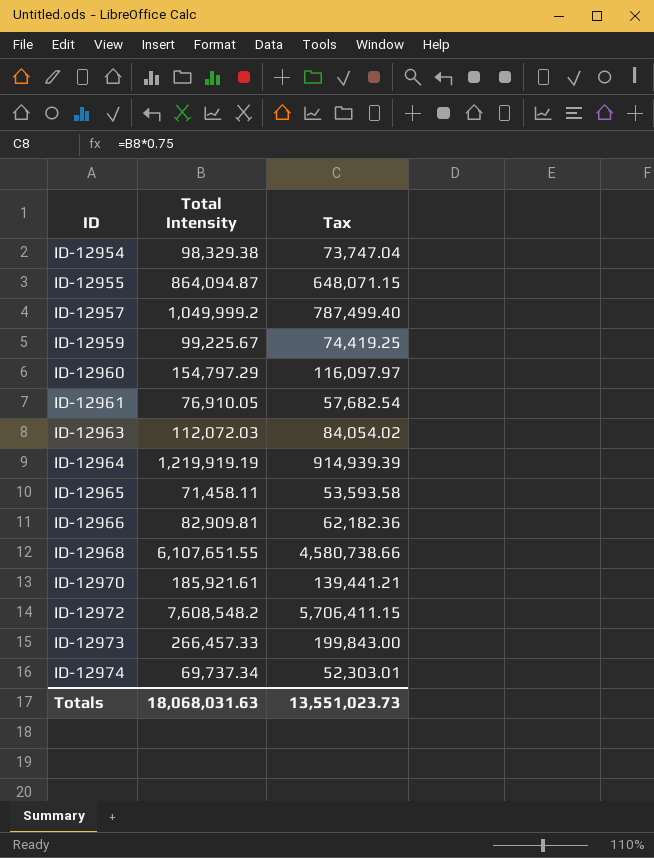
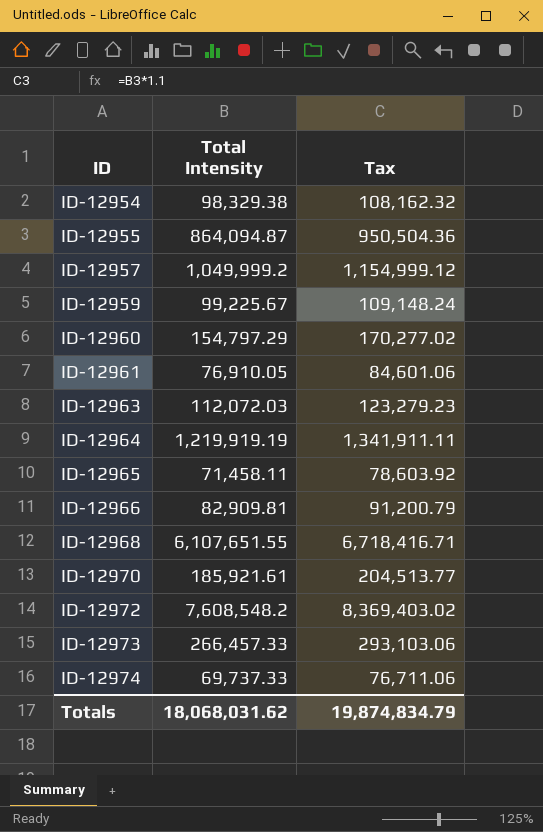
column Tax | formula: [Total Intensity] * 0.75 -> [Total Intensity] * 1.1
ID-12974 | Total Intensity: 69,737.34 -> 69,737.33
Totals | Total Intensity: 18,068,031.63 -> 18,068,031.62
Totals | Tax: 13,551,023.73 -> 19,874,834.79

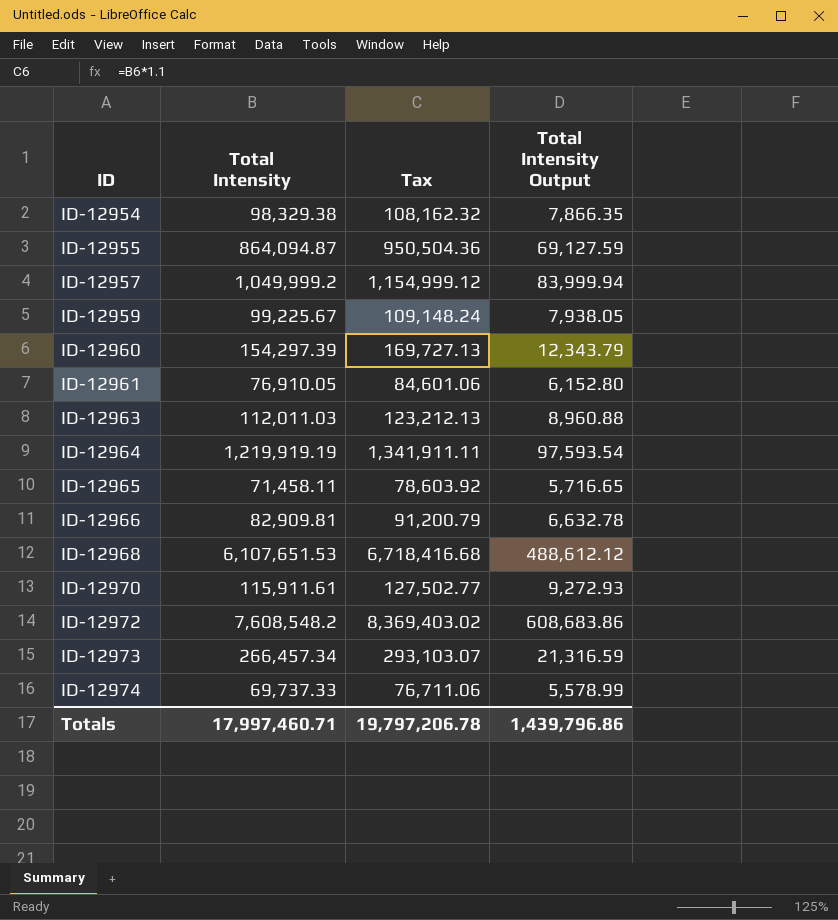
column Total Intensity Output | formula: none -> [Total Intensity] * 0.08
ID-12960 | Total Intensity: 154,797.29 -> 154,297.39
ID-12960 | Tax: 170,277.02 -> 169,727.13
ID-12963 | Total Intensity: 112,072.03 -> 112,011.03
ID-12963 | Tax: 123,279.23 -> 123,212.13
ID-12968 | Total Intensity: 6,107,651.55 -> 6,107,651.53
ID-12968 | Tax: 6,718,416.71 -> 6,718,416.68
ID-12970 | Total Intensity: 185,921.61 -> 115,911.61
ID-12970 | Tax: 204,513.77 -> 127,502.77
ID-12973 | Total Intensity: 266,457.33 -> 266,457.34
ID-12973 | Tax: 293,103.06 -> 293,103.07
Totals | Total Intensity: 18,068,031.62 -> 17,997,460.71
Totals | Tax: 19,874,834.79 -> 19,797,206.78

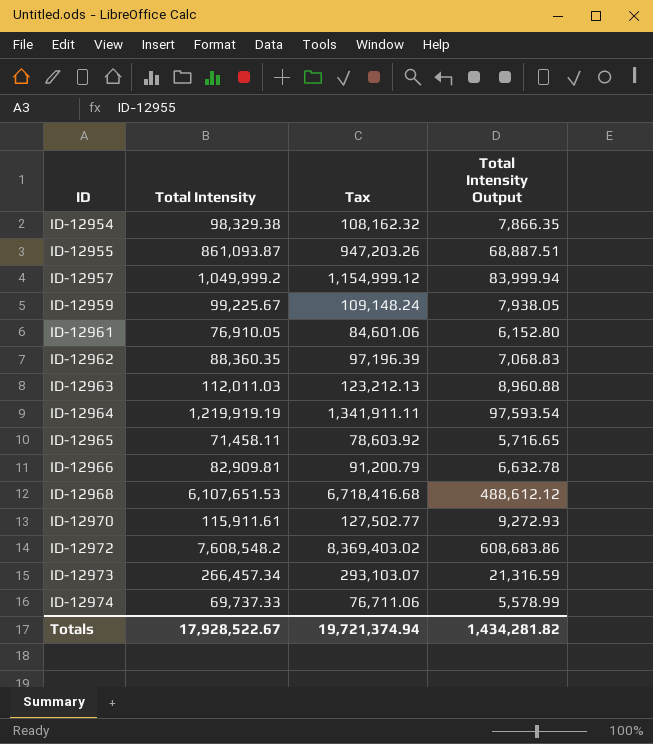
row ID-12960: 154,297.39 | 169,727.13 | 12,343.79 -> none
ID-12955 | Total Intensity: 864,094.87 -> 861,093.87
ID-12955 | Tax: 950,504.36 -> 947,203.26
ID-12955 | Total Intensity Output: 69,127.59 -> 68,887.51
row ID-12962: none -> 88,360.35 | 97,196.39 | 7,068.83
Totals | Total Intensity: 17,997,460.71 -> 17,928,522.67
Totals | Tax: 19,797,206.78 -> 19,721,374.94
Totals | Total Intensity Output: 1,439,796.86 -> 1,434,281.82

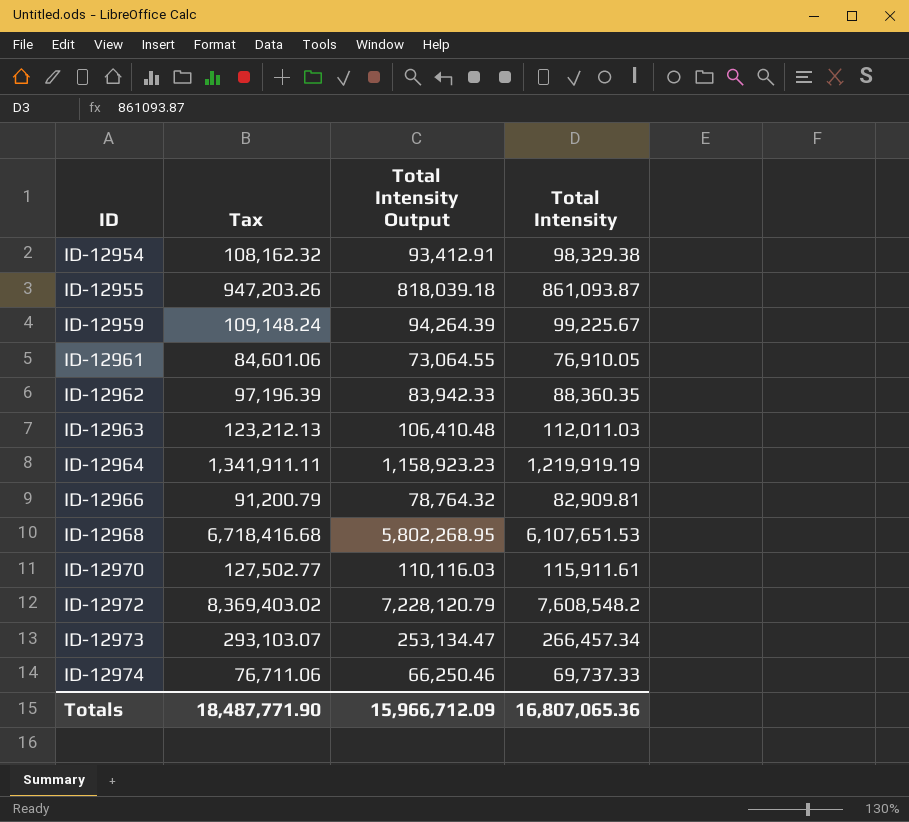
column Total Intensity Output | formula: [Total Intensity] * 0.08 -> [Total Intensity] * 0.95
column Total Intensity | position: 2 -> 4
row ID-12957: 1,049,999.2 | 1,154,999.12 | 83,999.94 -> none
row ID-12965: 71,458.11 | 78,603.92 | 5,716.65 -> none
Totals | Tax: 19,721,374.94 -> 18,487,771.90
Totals | Total Intensity Output: 1,434,281.82 -> 15,966,712.09
Totals | Total Intensity: 17,928,522.67 -> 16,807,065.36

